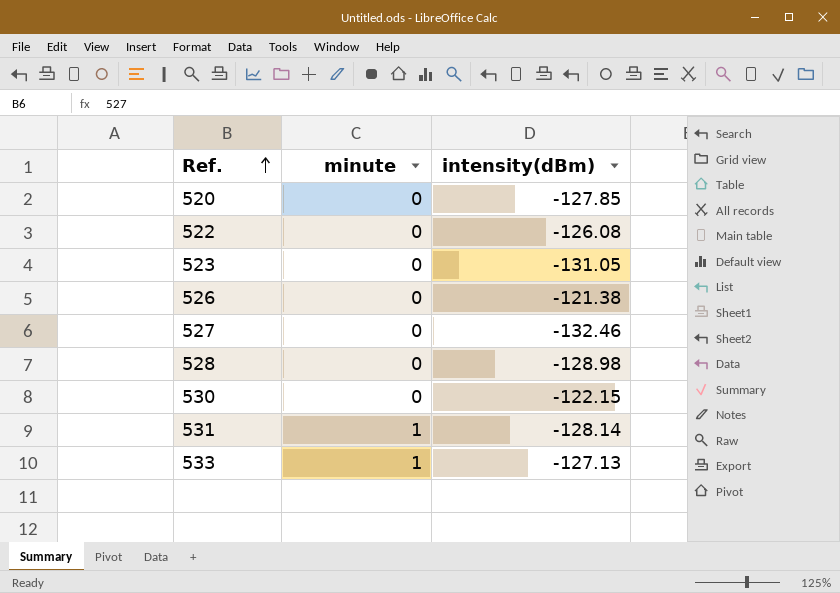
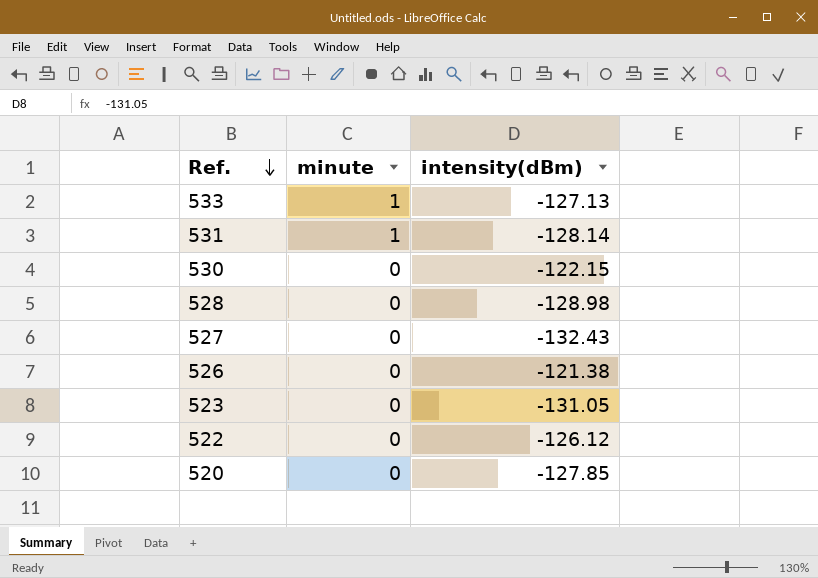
row order: Ref. ascending -> Ref. descending
527 | intensity(dBm): -132.46 -> -132.43
522 | intensity(dBm): -126.08 -> -126.12

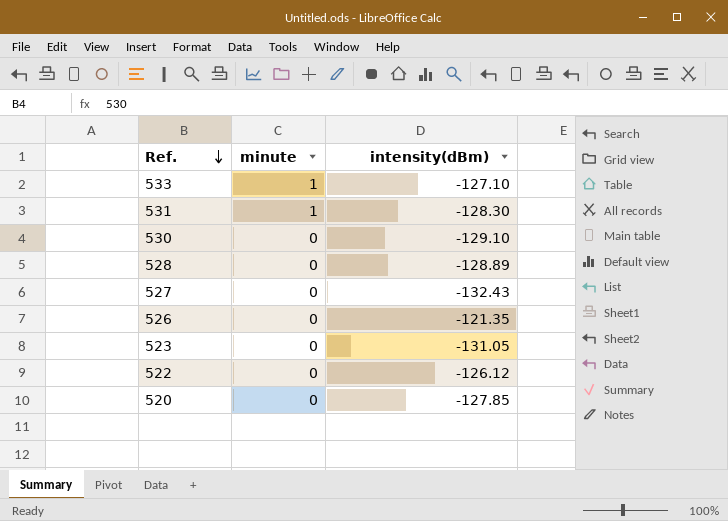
533 | intensity(dBm): -127.13 -> -127.10
531 | intensity(dBm): -128.14 -> -128.30
530 | intensity(dBm): -122.15 -> -129.10
528 | intensity(dBm): -128.98 -> -128.89
526 | intensity(dBm): -121.38 -> -121.35

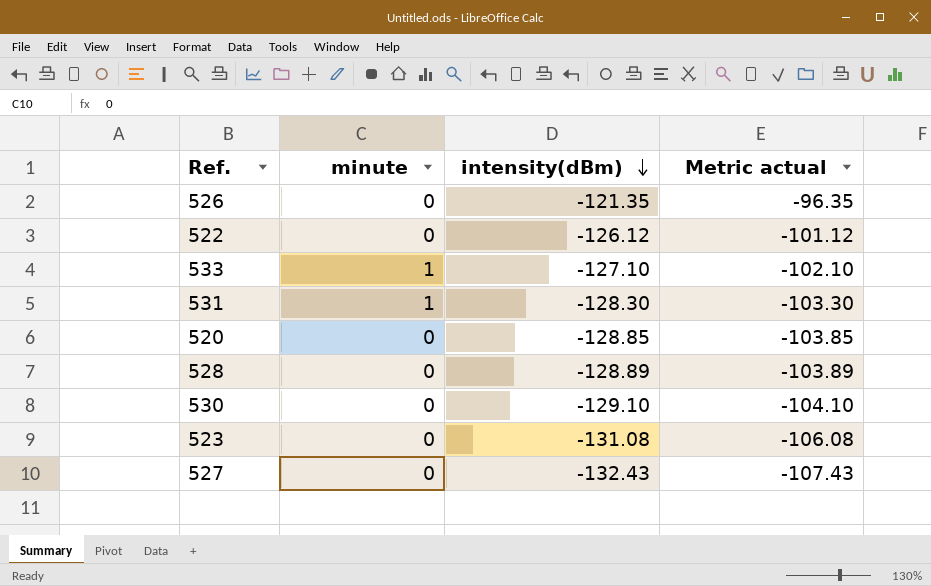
row order: Ref. descending -> intensity(dBm) descending
column Metric actual | formula: none -> [intensity(dBm)] + 25
520 | intensity(dBm): -127.85 -> -128.85
523 | intensity(dBm): -131.05 -> -131.08

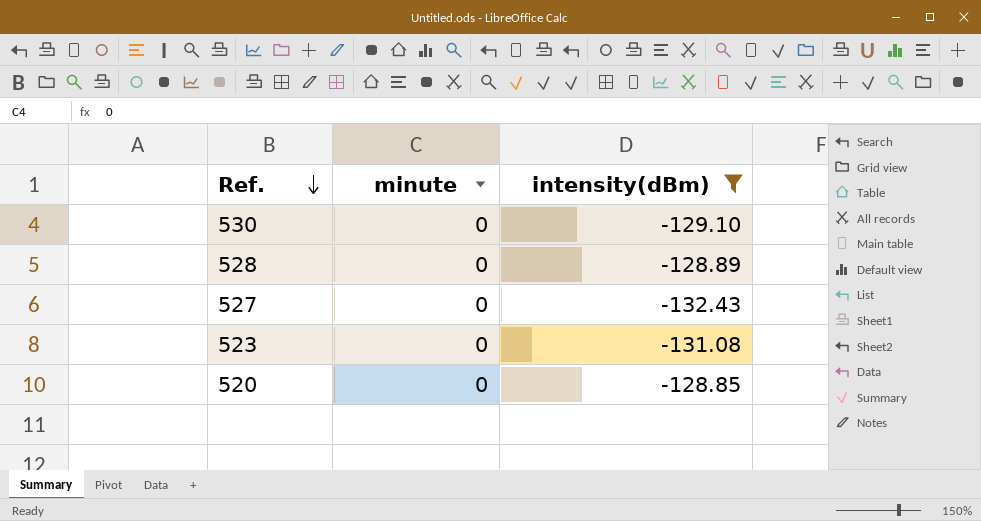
filter: none -> intensity(dBm) <= -128.85
row order: intensity(dBm) descending -> Ref. descending
column Metric actual | formula: [intensity(dBm)] + 25 -> none

